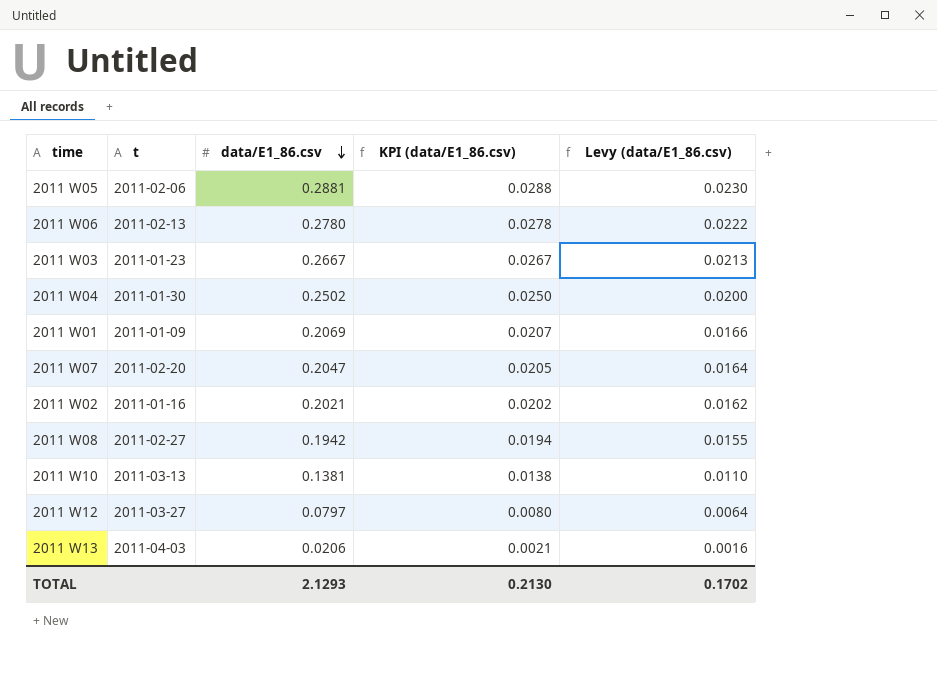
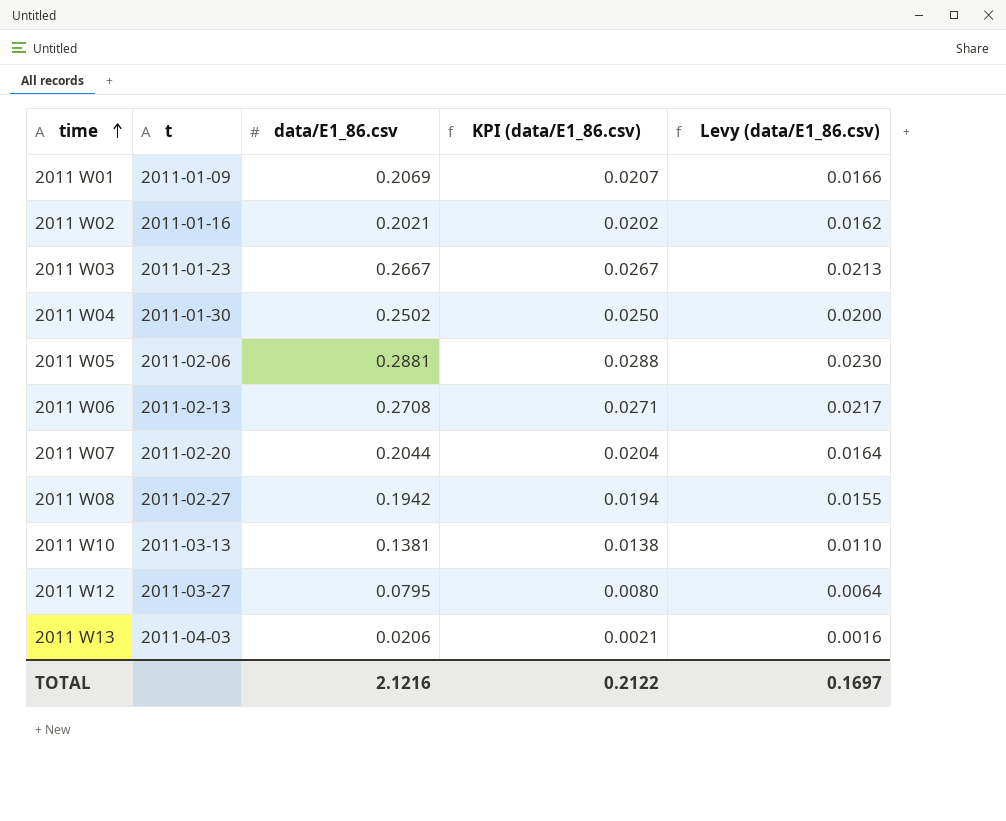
row order: data/E1_86.csv descending -> time ascending
2011 W06 | data/E1_86.csv: 0.2780 -> 0.2708
2011 W06 | KPI (data/E1_86.csv): 0.0278 -> 0.0271
2011 W06 | Levy (data/E1_86.csv): 0.0222 -> 0.0217
2011 W07 | data/E1_86.csv: 0.2047 -> 0.2044
2011 W07 | KPI (data/E1_86.csv): 0.0205 -> 0.0204
2011 W12 | data/E1_86.csv: 0.0797 -> 0.0795
TOTAL | data/E1_86.csv: 2.1293 -> 2.1216
TOTAL | KPI (data/E1_86.csv): 0.2130 -> 0.2122
TOTAL | Levy (data/E1_86.csv): 0.1702 -> 0.1697

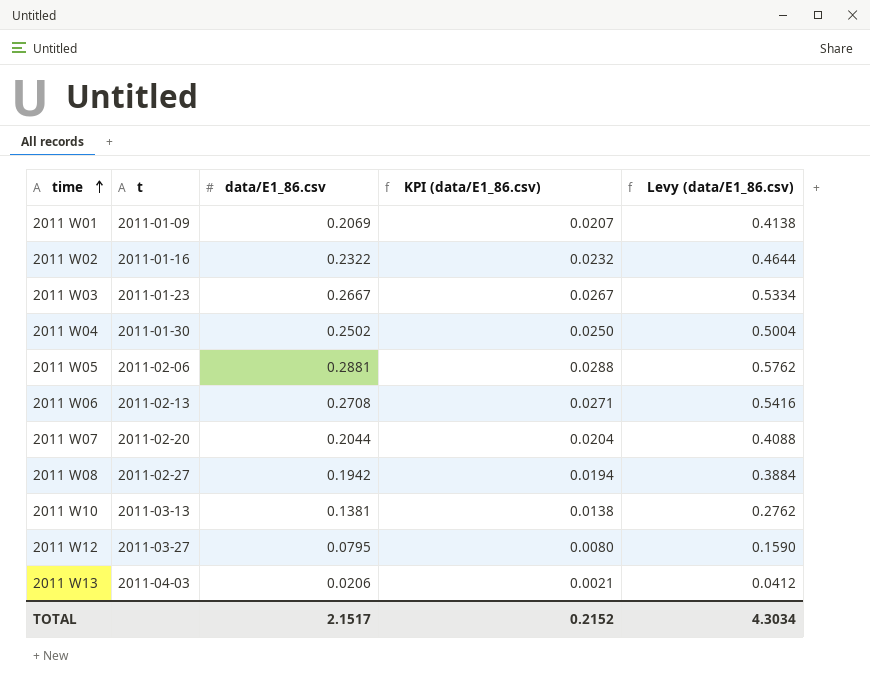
column Levy (data/E1_86.csv) | formula: [data/E1_86.csv] * 0.08 -> [data/E1_86.csv] * 2
2011 W02 | data/E1_86.csv: 0.2021 -> 0.2322
2011 W02 | KPI (data/E1_86.csv): 0.0202 -> 0.0232
TOTAL | data/E1_86.csv: 2.1216 -> 2.1517
TOTAL | KPI (data/E1_86.csv): 0.2122 -> 0.2152
TOTAL | Levy (data/E1_86.csv): 0.1697 -> 4.3034

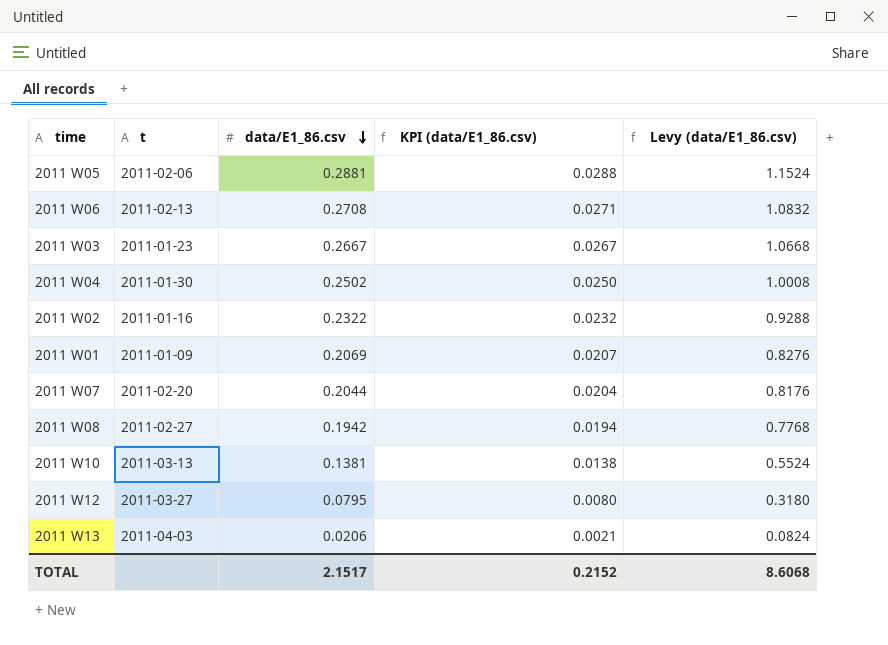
row order: time ascending -> data/E1_86.csv descending
column Levy (data/E1_86.csv) | formula: [data/E1_86.csv] * 2 -> [data/E1_86.csv] * 4
TOTAL | Levy (data/E1_86.csv): 4.3034 -> 8.6068

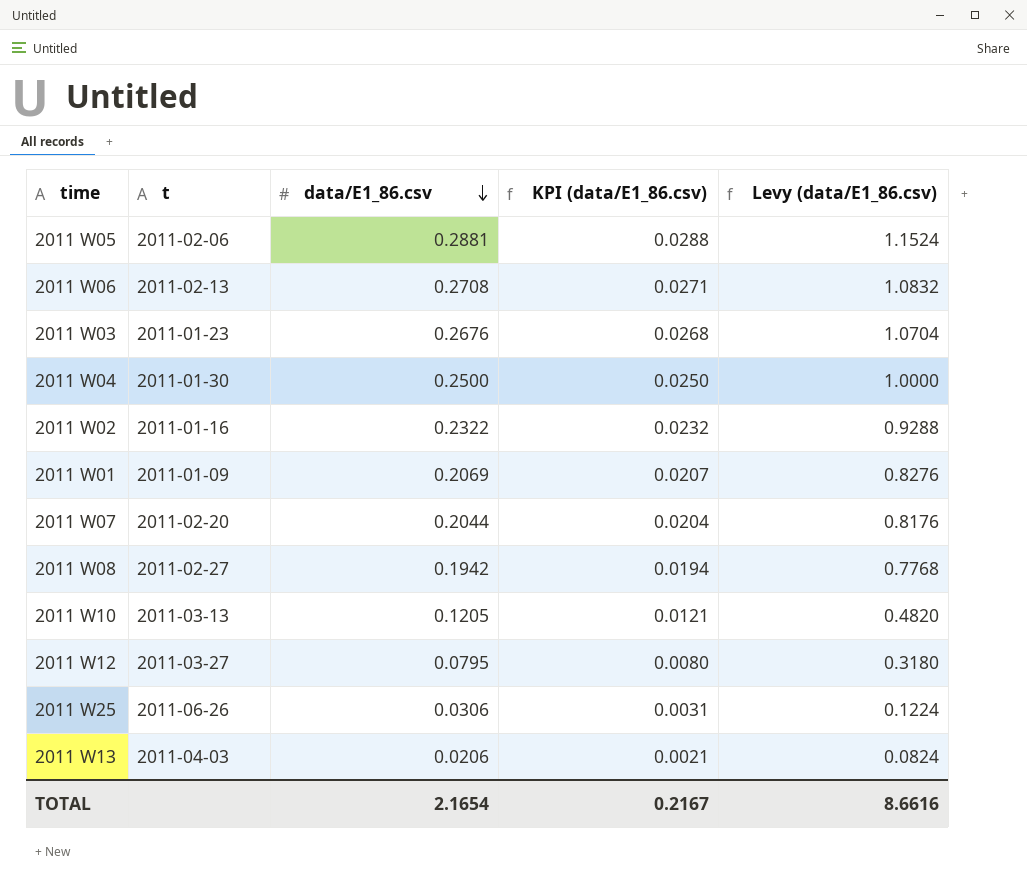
2011 W03 | data/E1_86.csv: 0.2667 -> 0.2676
2011 W03 | KPI (data/E1_86.csv): 0.0267 -> 0.0268
2011 W03 | Levy (data/E1_86.csv): 1.0668 -> 1.0704
2011 W04 | data/E1_86.csv: 0.2502 -> 0.2500
2011 W04 | Levy (data/E1_86.csv): 1.0008 -> 1.0000
2011 W10 | data/E1_86.csv: 0.1381 -> 0.1205
2011 W10 | KPI (data/E1_86.csv): 0.0138 -> 0.0121
2011 W10 | Levy (data/E1_86.csv): 0.5524 -> 0.4820
row 2011 W25: none -> 2011-06-26 | 0.0306 | 0.0031 | 0.1224
TOTAL | data/E1_86.csv: 2.1517 -> 2.1654
TOTAL | KPI (data/E1_86.csv): 0.2152 -> 0.2167
TOTAL | Levy (data/E1_86.csv): 8.6068 -> 8.6616

